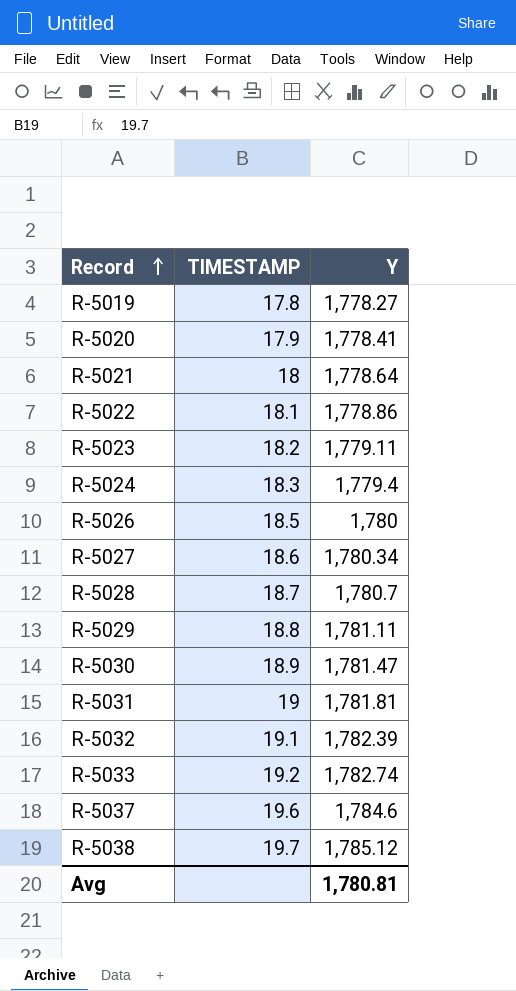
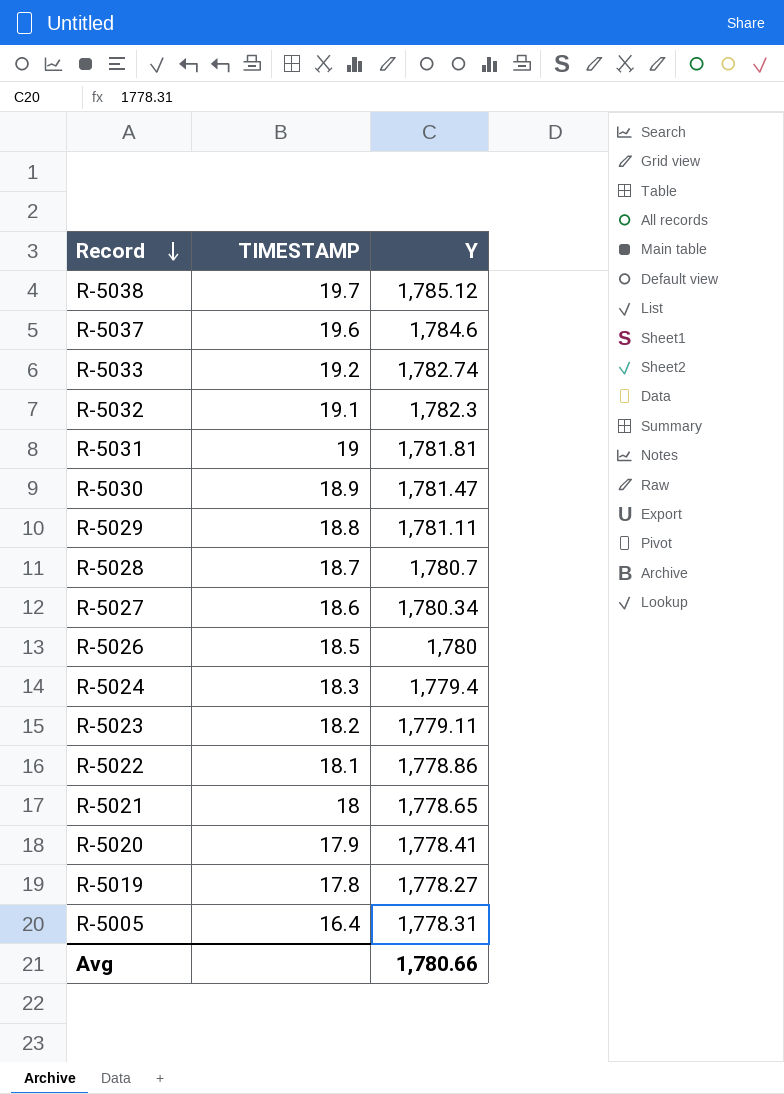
row order: Record ascending -> Record descending
R-5032 | Y: 1,782.39 -> 1,782.3
R-5021 | Y: 1,778.64 -> 1,778.65
row R-5005: none -> 16.4 | 1,778.31
Avg | Y: 1,780.81 -> 1,780.66

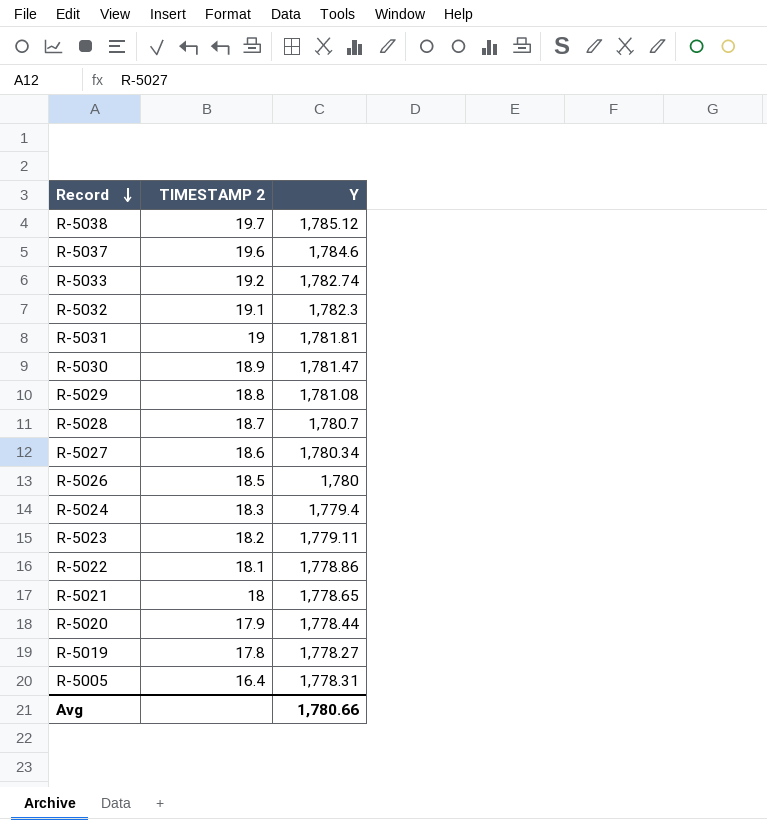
column name: TIMESTAMP -> TIMESTAMP 2
R-5029 | Y: 1,781.11 -> 1,781.08
R-5020 | Y: 1,778.41 -> 1,778.44

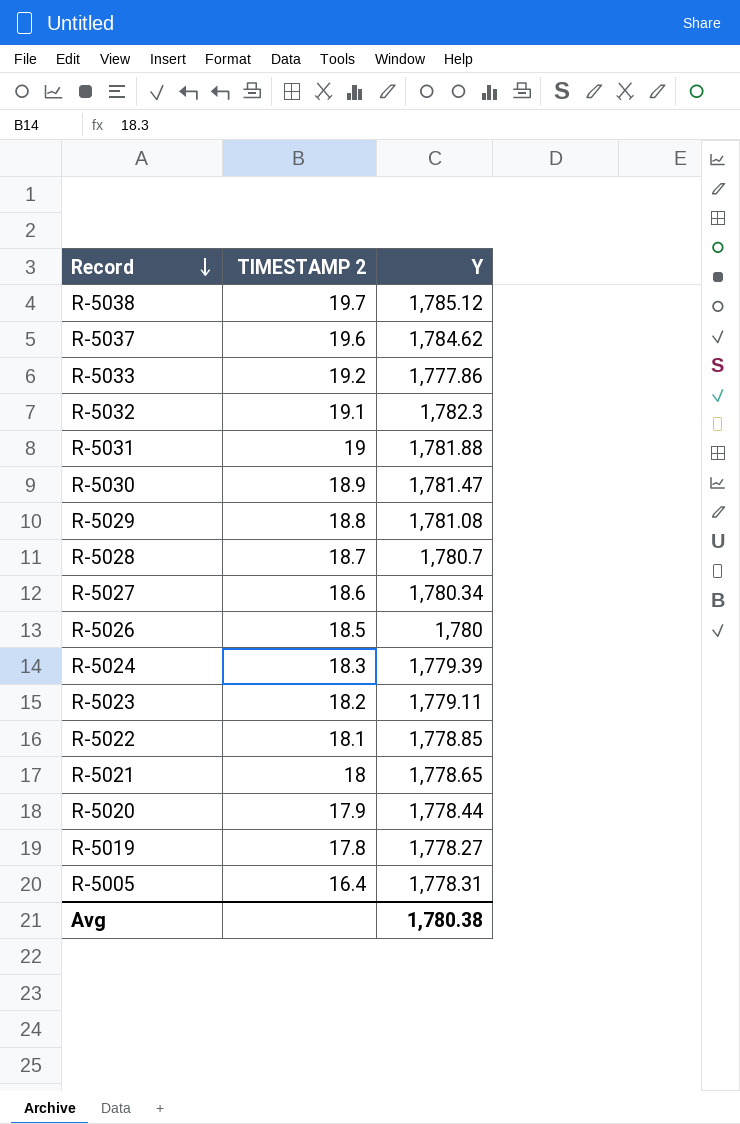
R-5037 | Y: 1,784.6 -> 1,784.62
R-5033 | Y: 1,782.74 -> 1,777.86
R-5031 | Y: 1,781.81 -> 1,781.88
R-5024 | Y: 1,779.4 -> 1,779.39
R-5022 | Y: 1,778.86 -> 1,778.85
Avg | Y: 1,780.66 -> 1,780.38

